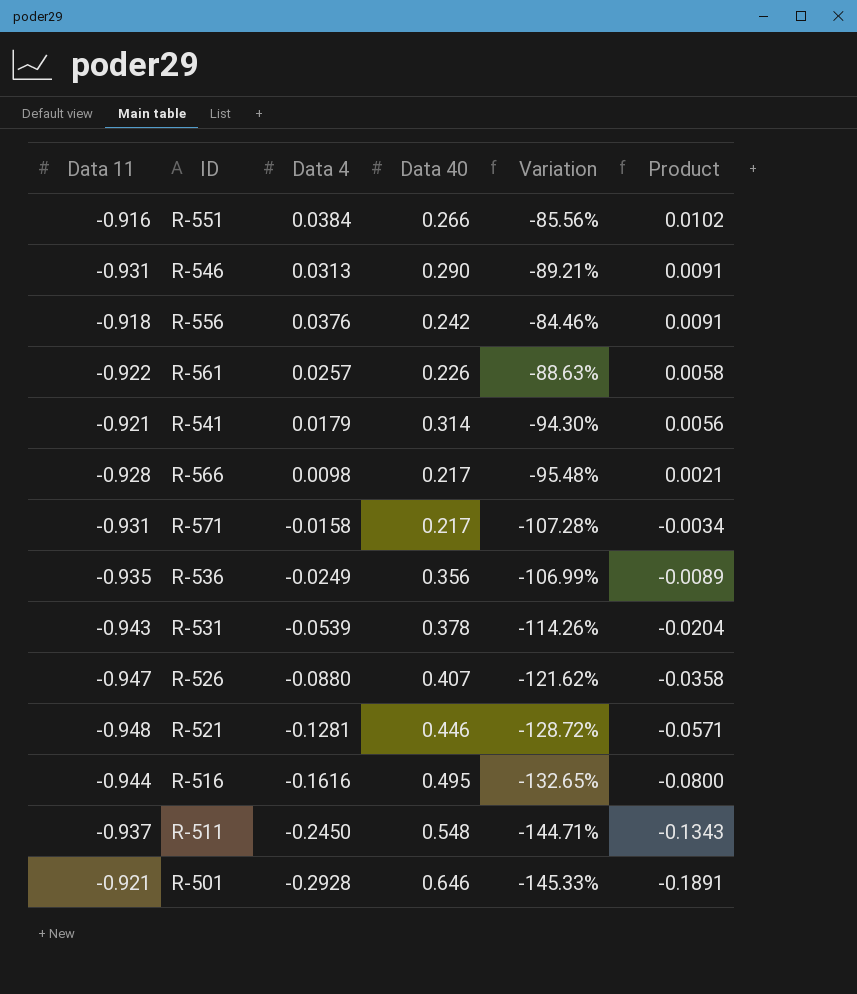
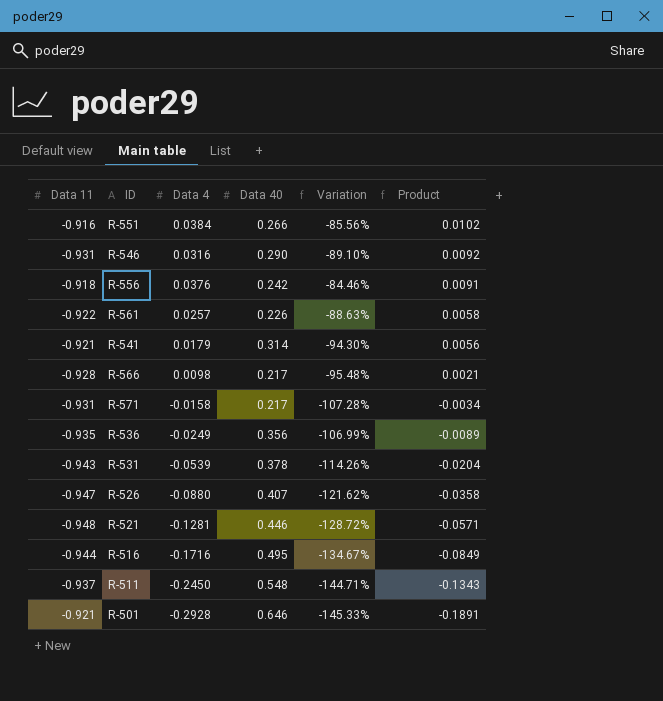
R-546 | Data 4: 0.0313 -> 0.0316
R-546 | Variation: -89.21% -> -89.10%
R-546 | Product: 0.0091 -> 0.0092
R-516 | Data 4: -0.1616 -> -0.1716
R-516 | Variation: -132.65% -> -134.67%
R-516 | Product: -0.0800 -> -0.0849

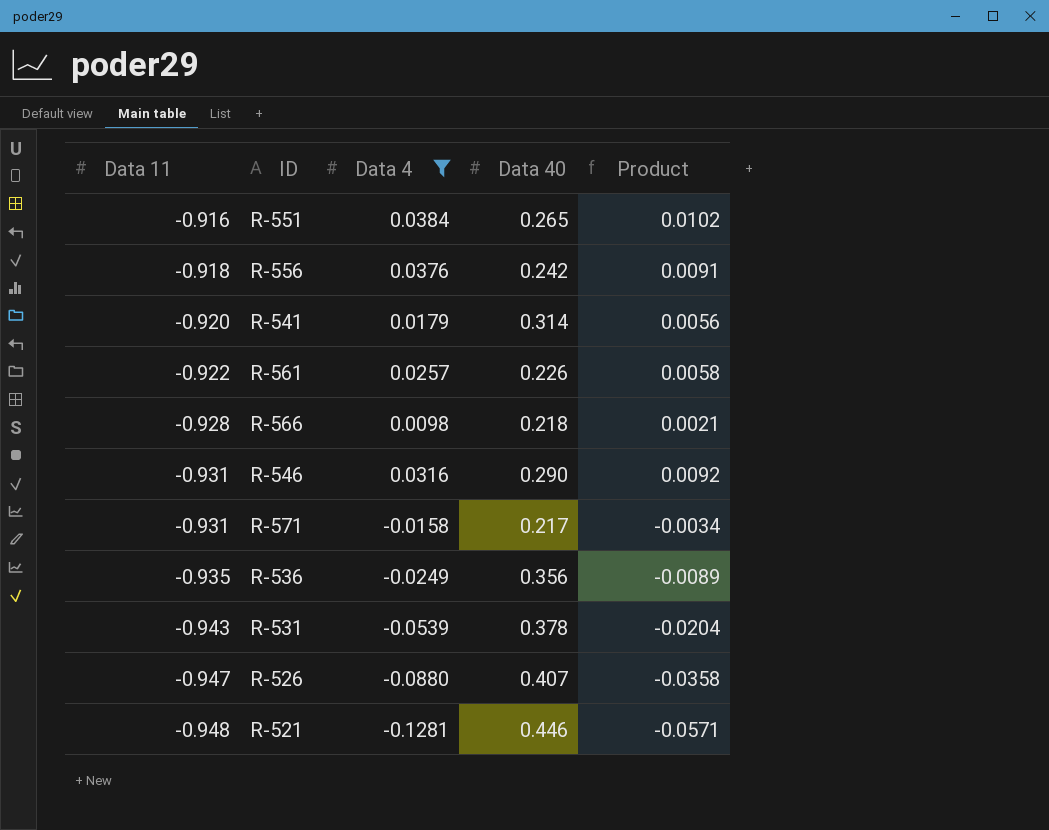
filter: none -> Data 4 >= -0.1281
row order: Product descending -> Data 11 descending
column Variation | formula: ([Data 4] - [Data 40]) / [Data 40] -> none
R-551 | Data 40: 0.266 -> 0.265
R-541 | Data 11: -0.921 -> -0.920
R-566 | Data 40: 0.217 -> 0.218

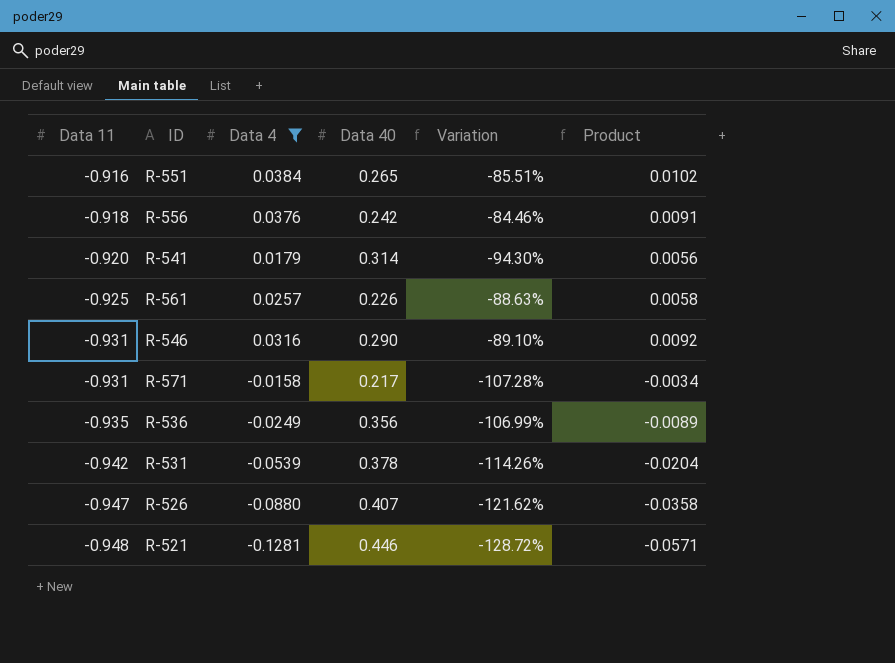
column Variation | formula: none -> ([Data 4] - [Data 40]) / [Data 40]
row R-566: -0.928 | 0.0098 | 0.218 | 0.0021 -> none
R-561 | Data 11: -0.922 -> -0.925
R-531 | Data 11: -0.943 -> -0.942

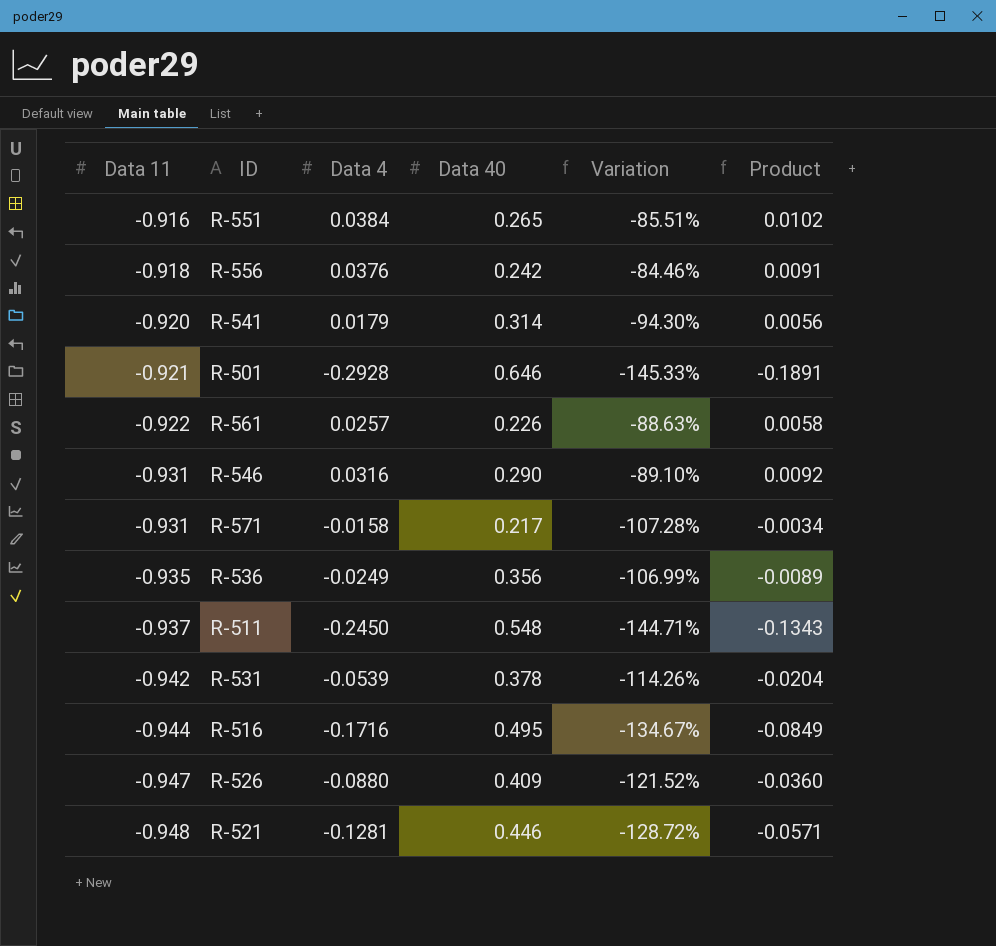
filter: Data 4 >= -0.1281 -> none
R-561 | Data 11: -0.925 -> -0.922
R-526 | Data 40: 0.407 -> 0.409
R-526 | Variation: -121.62% -> -121.52%
R-526 | Product: -0.0358 -> -0.0360

